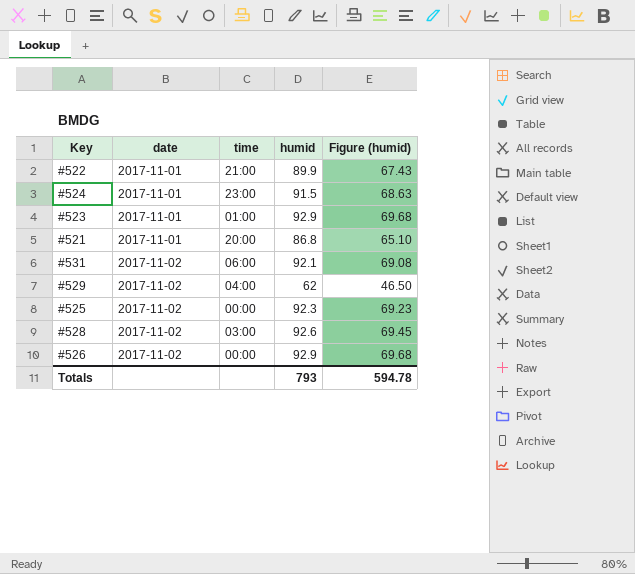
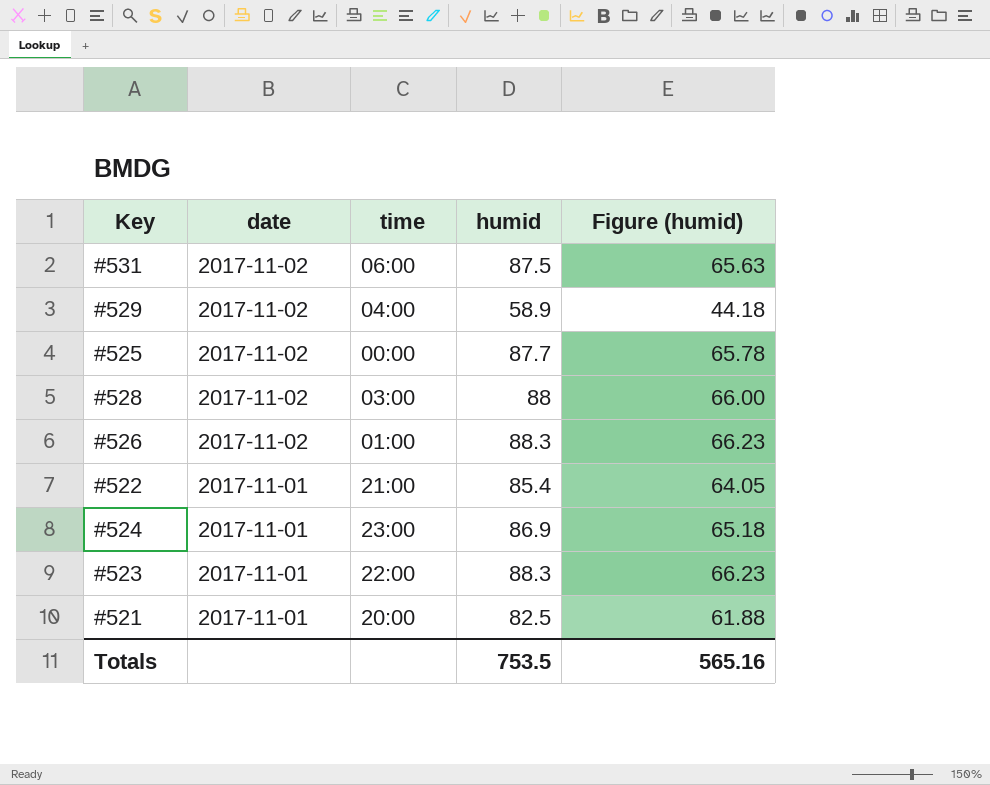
row order: date ascending -> date descending
#531 | humid: 92.1 -> 87.5
#531 | Figure (humid): 69.08 -> 65.63
#529 | humid: 62 -> 58.9
#529 | Figure (humid): 46.50 -> 44.18
#525 | humid: 92.3 -> 87.7
#525 | Figure (humid): 69.23 -> 65.78
#528 | humid: 92.6 -> 88
#528 | Figure (humid): 69.45 -> 66.00
#526 | time: 00:00 -> 01:00
#526 | humid: 92.9 -> 88.3
#526 | Figure (humid): 69.68 -> 66.23
#522 | humid: 89.9 -> 85.4
#522 | Figure (humid): 67.43 -> 64.05
#524 | humid: 91.5 -> 86.9
#524 | Figure (humid): 68.63 -> 65.18
#523 | time: 01:00 -> 22:00
#523 | humid: 92.9 -> 88.3
#523 | Figure (humid): 69.68 -> 66.23
#521 | humid: 86.8 -> 82.5
#521 | Figure (humid): 65.10 -> 61.88
Totals | humid: 793 -> 753.5
Totals | Figure (humid): 594.78 -> 565.16

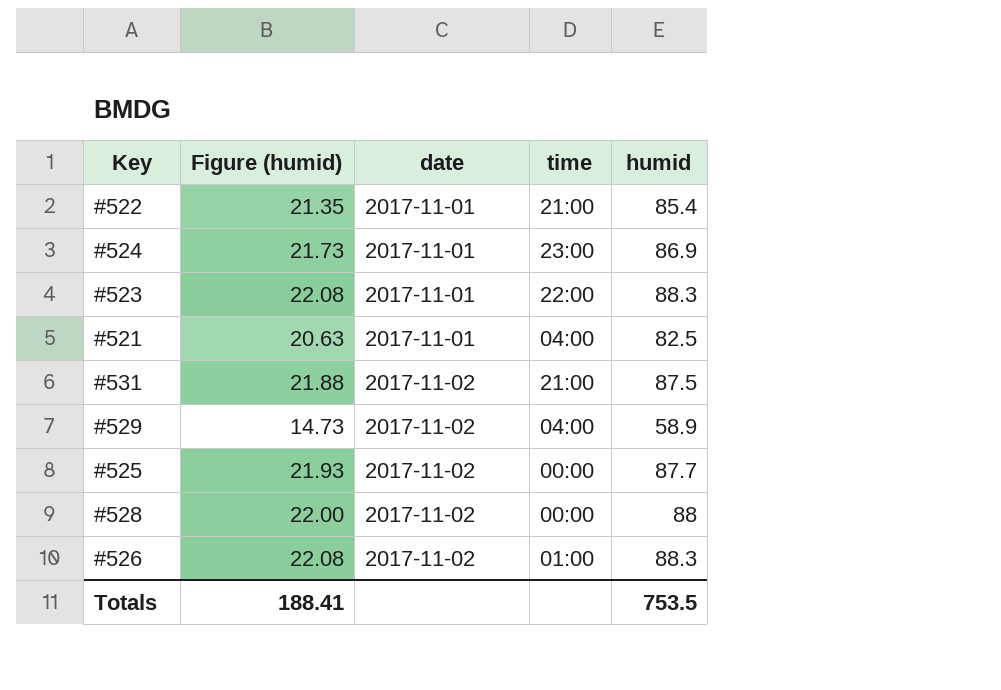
row order: date descending -> date ascending
column Figure (humid) | formula: [humid] * 0.75 -> [humid] * 0.25
column Figure (humid) | position: 5 -> 2
#521 | time: 20:00 -> 04:00
#531 | time: 06:00 -> 21:00
#528 | time: 03:00 -> 00:00
Totals | Figure (humid): 565.16 -> 188.41

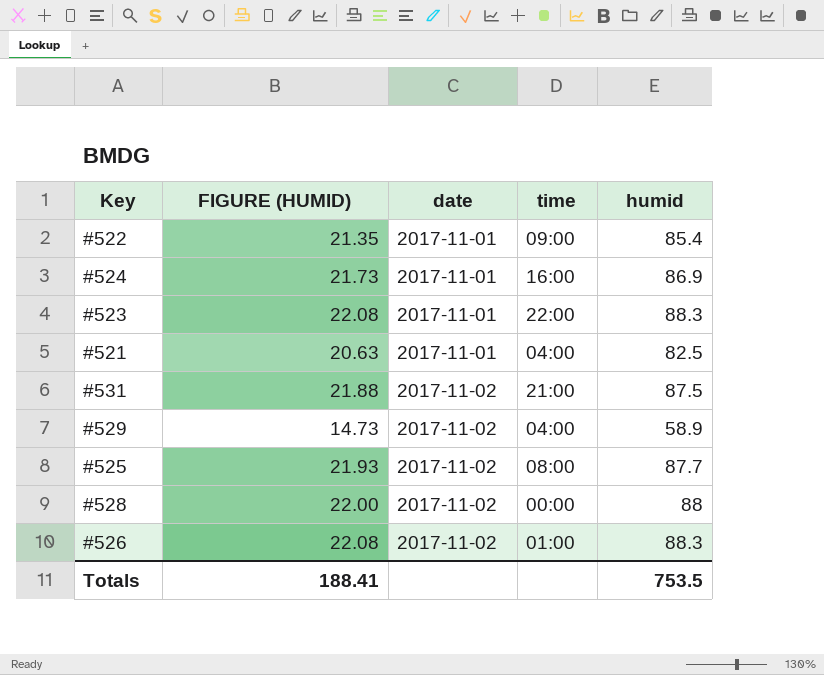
column name: Figure (humid) -> FIGURE (HUMID)
#522 | time: 21:00 -> 09:00
#524 | time: 23:00 -> 16:00
#525 | time: 00:00 -> 08:00

